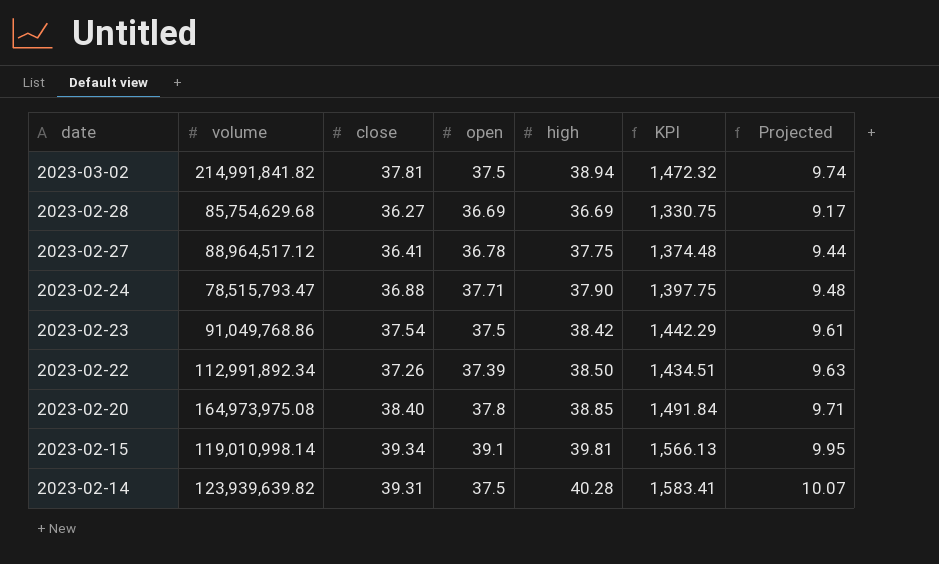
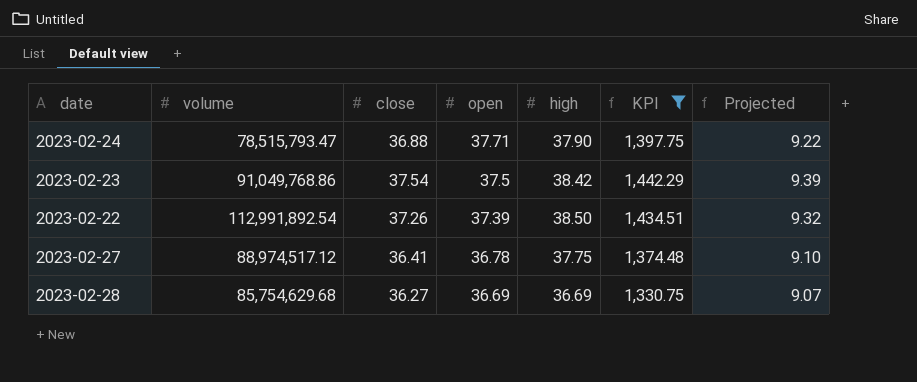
filter: none -> KPI <= 1,442.29
row order: date descending -> open descending
column Projected | formula: [high] * 0.25 -> [close] * 0.25
2023-02-22 | volume: 112,991,892.34 -> 112,991,892.54
2023-02-27 | volume: 88,964,517.12 -> 88,974,517.12

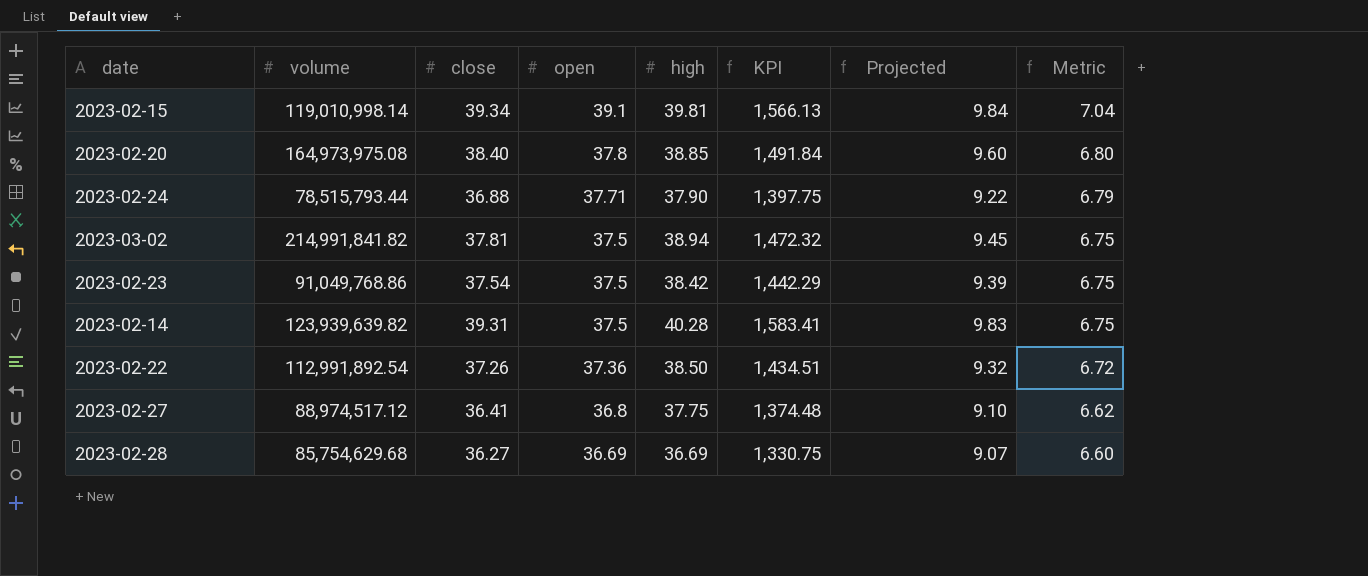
filter: KPI <= 1,442.29 -> none
column Metric | formula: none -> [open] * 0.18
2023-02-24 | volume: 78,515,793.47 -> 78,515,793.44
2023-02-22 | open: 37.39 -> 37.36
2023-02-27 | open: 36.78 -> 36.8

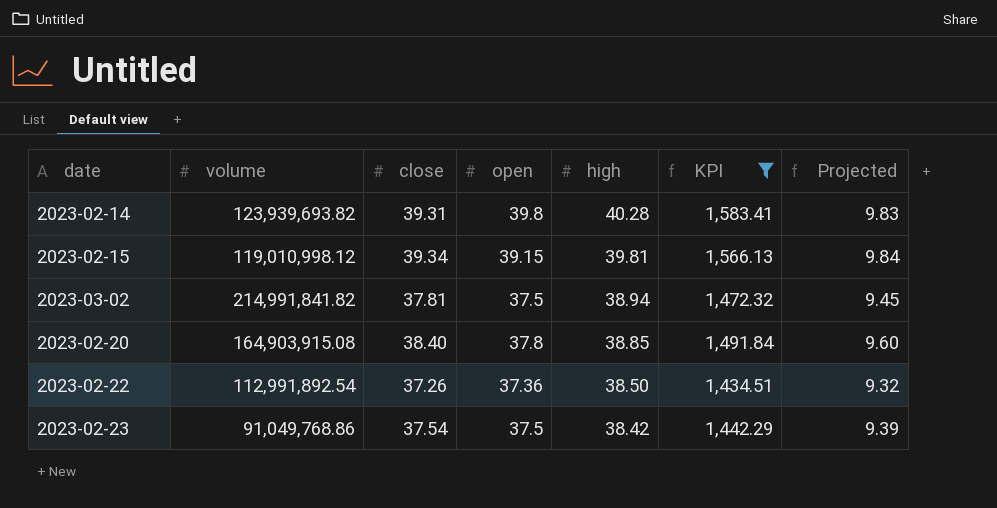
filter: none -> KPI >= 1,434.51
row order: open descending -> high descending
column Metric | formula: [open] * 0.18 -> none
2023-02-14 | volume: 123,939,639.82 -> 123,939,693.82
2023-02-14 | open: 37.5 -> 39.8
2023-02-15 | volume: 119,010,998.14 -> 119,010,998.12
2023-02-15 | open: 39.1 -> 39.15
2023-02-20 | volume: 164,973,975.08 -> 164,903,915.08

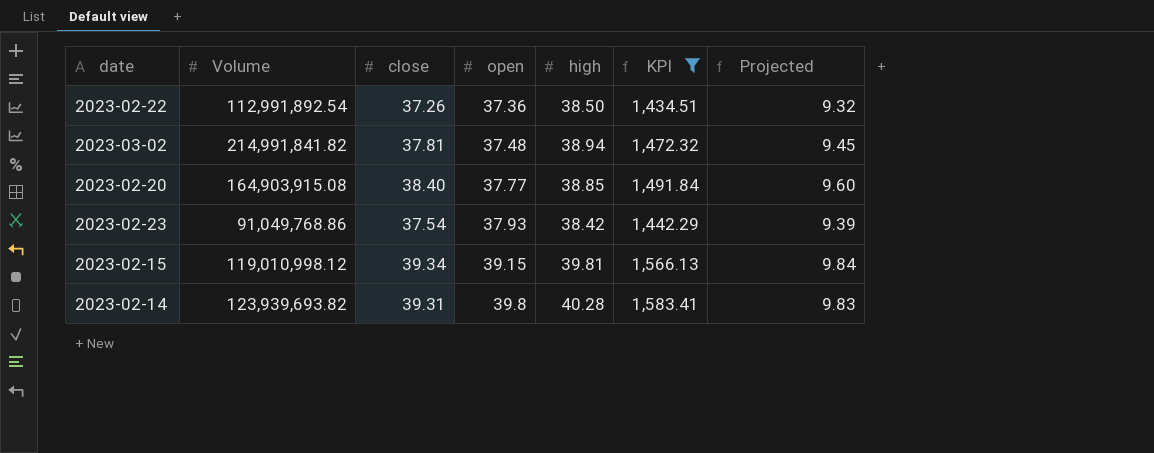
row order: high descending -> open ascending
column name: volume -> Volume
2023-03-02 | open: 37.5 -> 37.48
2023-02-20 | open: 37.8 -> 37.77
2023-02-23 | open: 37.5 -> 37.93

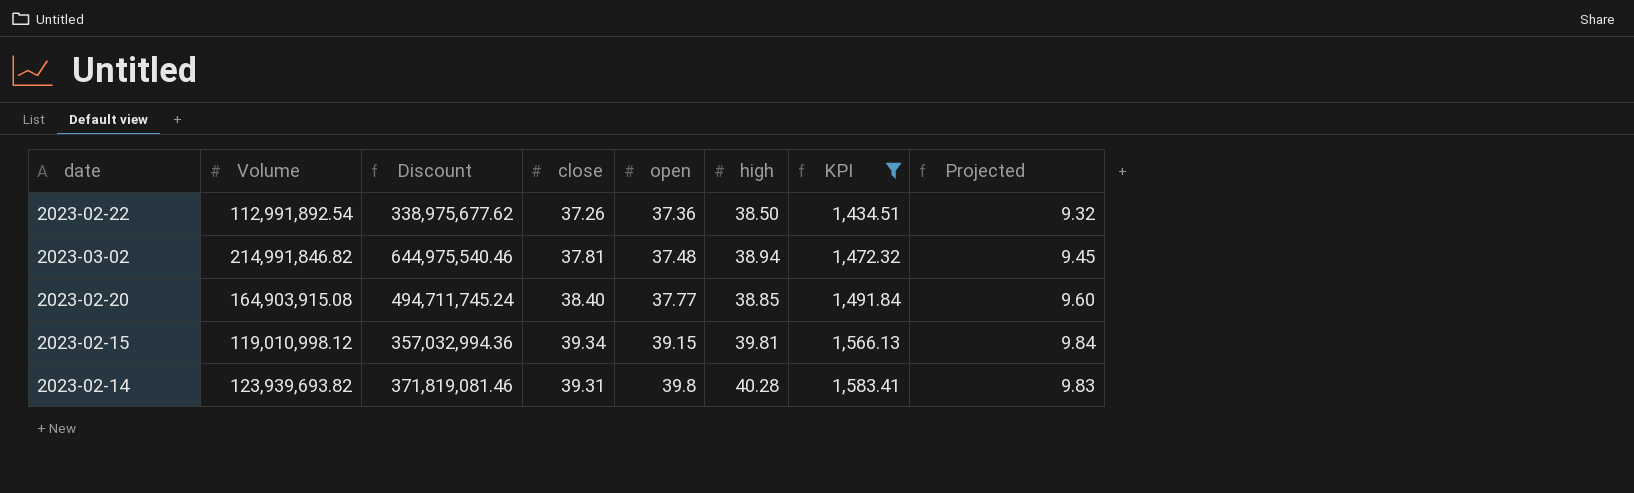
column Discount | formula: none -> [Volume] * 3
row 2023-02-23: 91,049,768.86 | 37.54 | 37.93 | 38.42 | 1,442.29 | 9.39 -> none
2023-03-02 | Volume: 214,991,841.82 -> 214,991,846.82

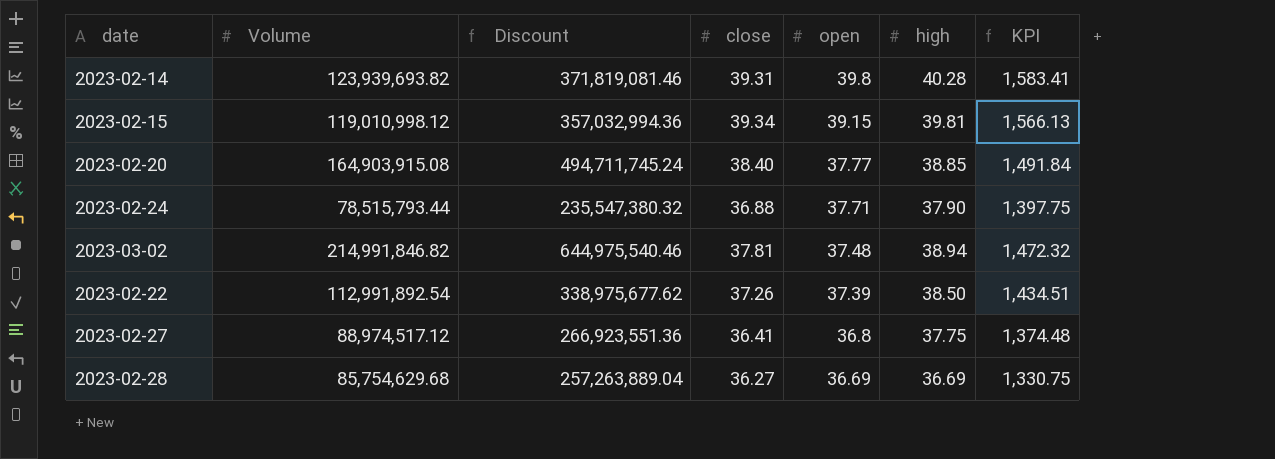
filter: KPI >= 1,434.51 -> none
row order: open ascending -> open descending
column Projected | formula: [close] * 0.25 -> none
2023-02-22 | open: 37.36 -> 37.39

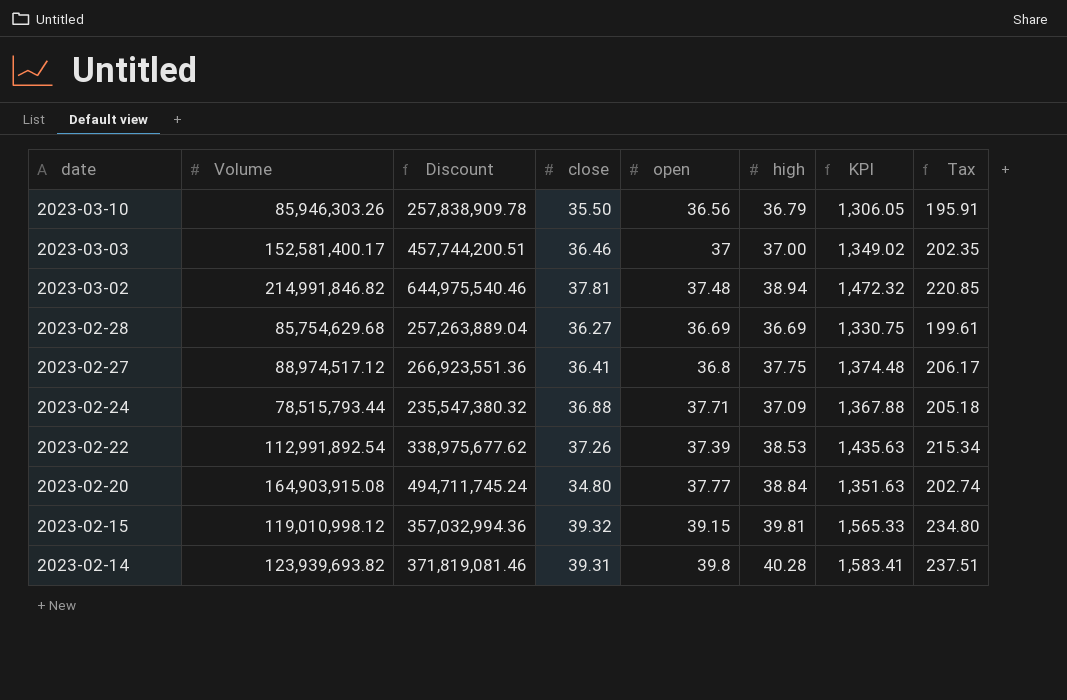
row order: open descending -> date descending
column Tax | formula: none -> [KPI] * 0.15
row 2023-03-10: none -> 85,946,303.26 | 257,838,909.78 | 35.50 | 36.56 | 36.79 | 1,306.05 | 195.91
row 2023-03-03: none -> 152,581,400.17 | 457,744,200.51 | 36.46 | 37 | 37.00 | 1,349.02 | 202.35
2023-02-24 | high: 37.90 -> 37.09
2023-02-24 | KPI: 1,397.75 -> 1,367.88
2023-02-22 | high: 38.50 -> 38.53
2023-02-22 | KPI: 1,434.51 -> 1,435.63
2023-02-20 | close: 38.40 -> 34.80
2023-02-20 | high: 38.85 -> 38.84
2023-02-20 | KPI: 1,491.84 -> 1,351.63
2023-02-15 | close: 39.34 -> 39.32
2023-02-15 | KPI: 1,566.13 -> 1,565.33

